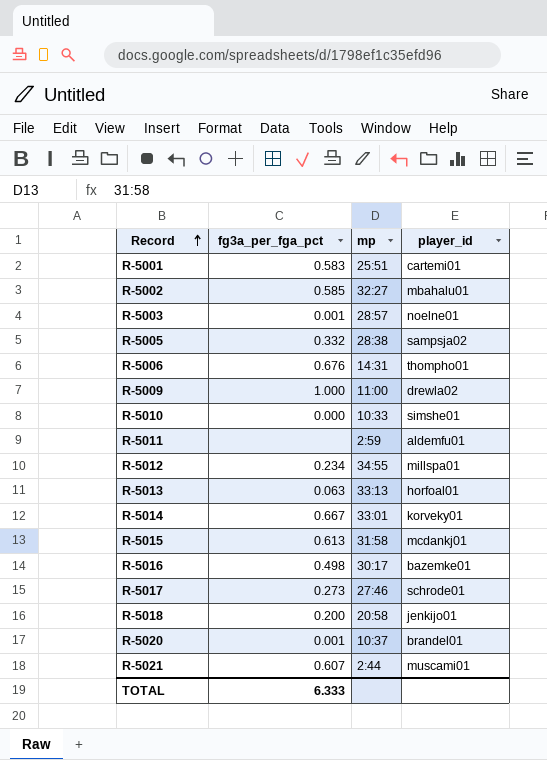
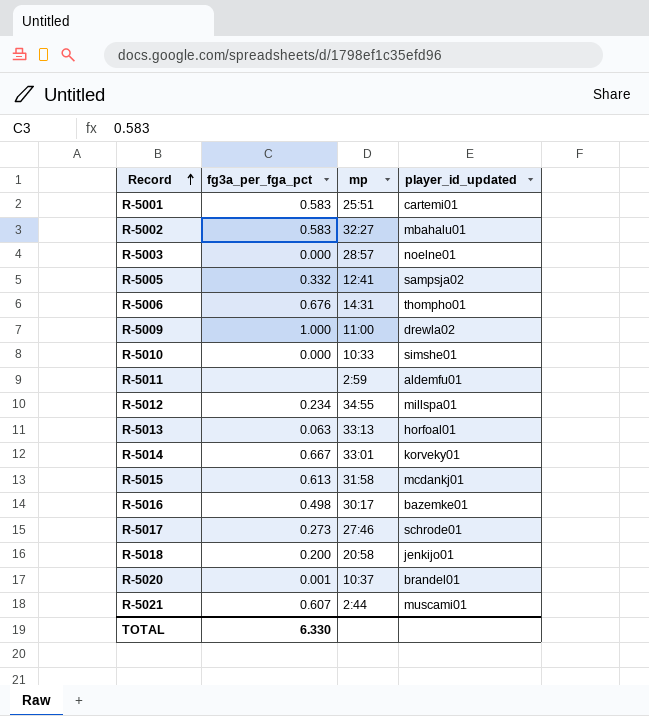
column name: player_id -> player_id_updated
R-5002 | fg3a_per_fga_pct: 0.585 -> 0.583
R-5003 | fg3a_per_fga_pct: 0.001 -> 0.000
R-5005 | mp: 28:38 -> 12:41
TOTAL | fg3a_per_fga_pct: 6.333 -> 6.330

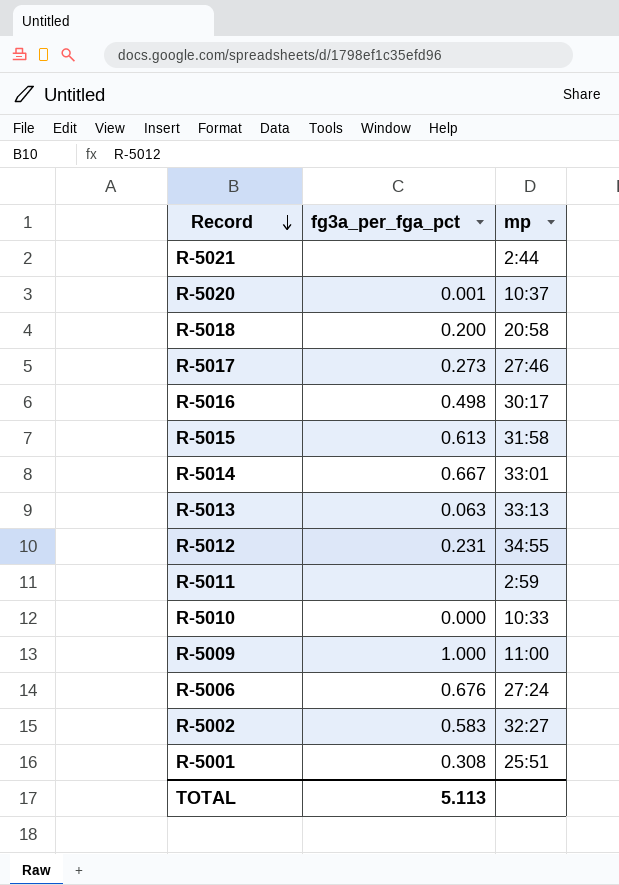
row order: Record ascending -> Record descending
column player_id_updated | position: 4 -> none
row R-5003: 0.000 | 28:57 | noelne01 -> none
row R-5005: 0.332 | 12:41 | sampsja02 -> none
R-5021 | fg3a_per_fga_pct: 0.607 -> none
R-5012 | fg3a_per_fga_pct: 0.234 -> 0.231
R-5006 | mp: 14:31 -> 27:24
R-5001 | fg3a_per_fga_pct: 0.583 -> 0.308
TOTAL | fg3a_per_fga_pct: 6.330 -> 5.113

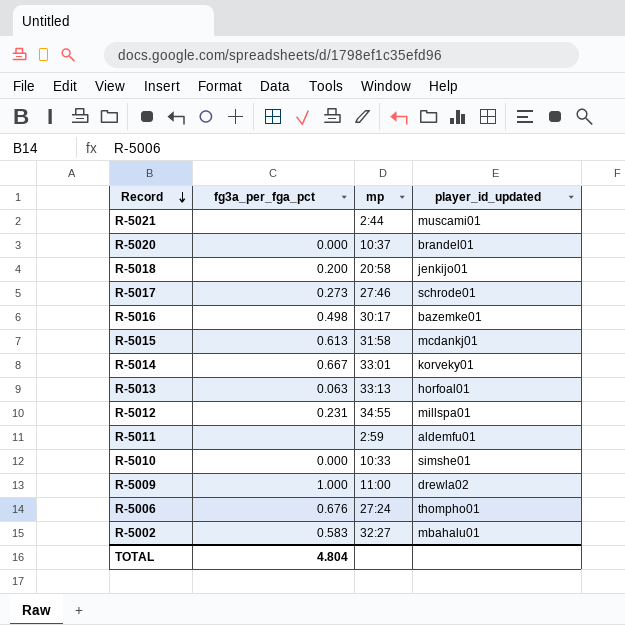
column player_id_updated | position: none -> 4
row R-5001: 0.308 | 25:51 -> none
R-5020 | fg3a_per_fga_pct: 0.001 -> 0.000
TOTAL | fg3a_per_fga_pct: 5.113 -> 4.804

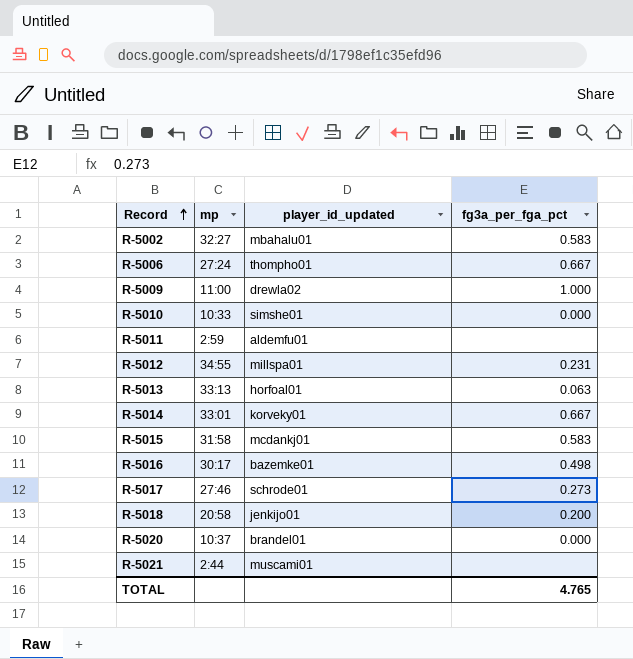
row order: Record descending -> Record ascending
column fg3a_per_fga_pct | position: 2 -> 4
R-5006 | fg3a_per_fga_pct: 0.676 -> 0.667
R-5015 | fg3a_per_fga_pct: 0.613 -> 0.583
TOTAL | fg3a_per_fga_pct: 4.804 -> 4.765

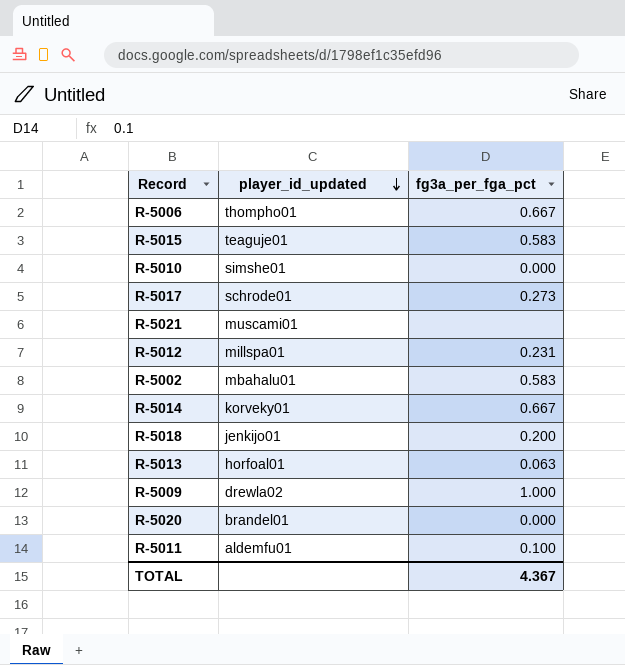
row order: Record ascending -> player_id_updated descending
column mp | position: 2 -> none
row R-5016: 30:17 | bazemke01 | 0.498 -> none
R-5015 | player_id_updated: mcdankj01 -> teaguje01
R-5011 | fg3a_per_fga_pct: none -> 0.100
TOTAL | fg3a_per_fga_pct: 4.765 -> 4.367

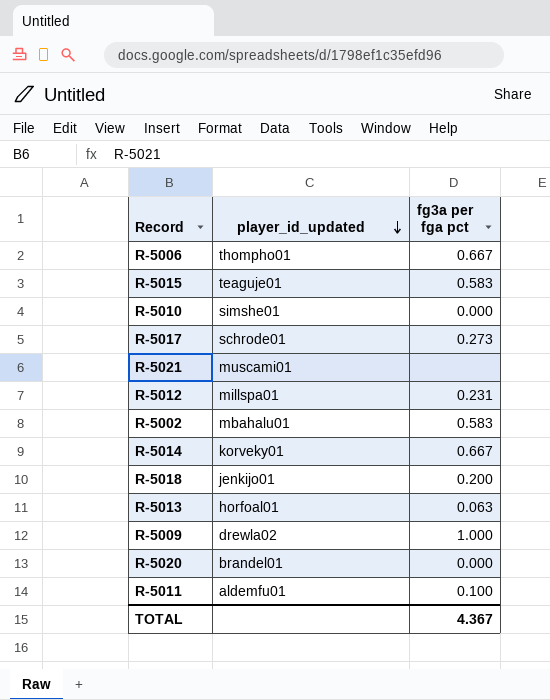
column name: fg3a_per_fga_pct -> fg3a per fga pct

